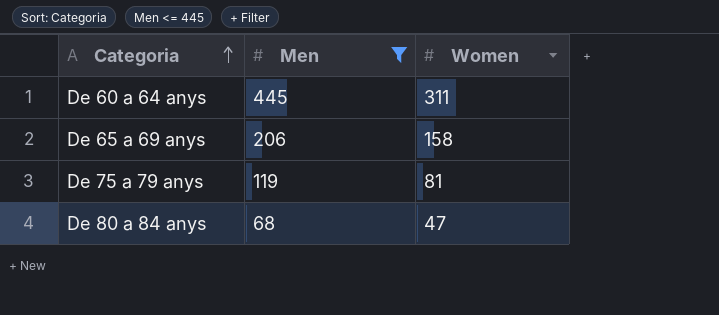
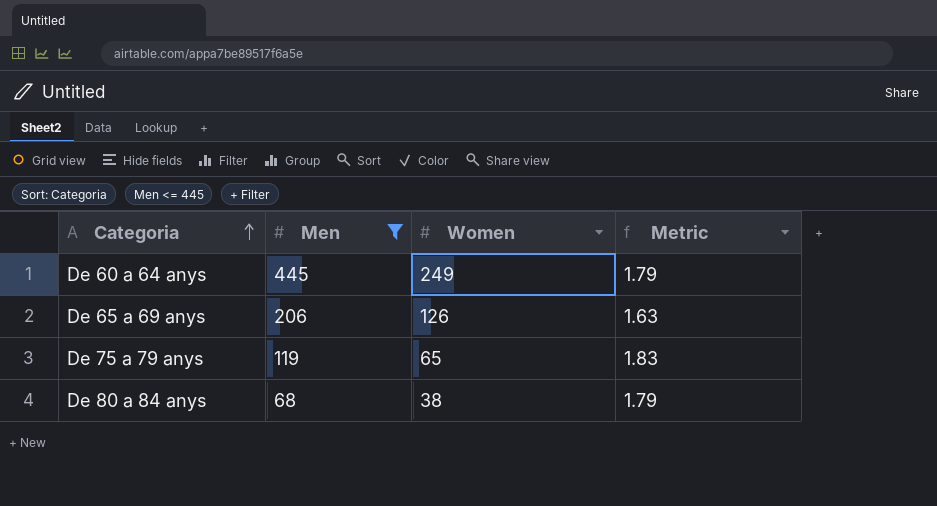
column Metric | formula: none -> [Men] / [Women]
De 60 a 64 anys | Women: 311 -> 249
De 65 a 69 anys | Women: 158 -> 126
De 75 a 79 anys | Women: 81 -> 65
De 80 a 84 anys | Women: 47 -> 38

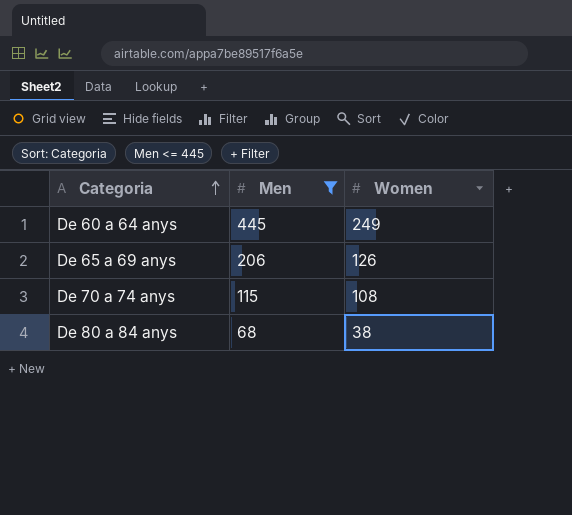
column Metric | formula: [Men] / [Women] -> none
row De 75 a 79 anys: 119 | 65 | 1.83 -> none
row De 70 a 74 anys: none -> 115 | 108

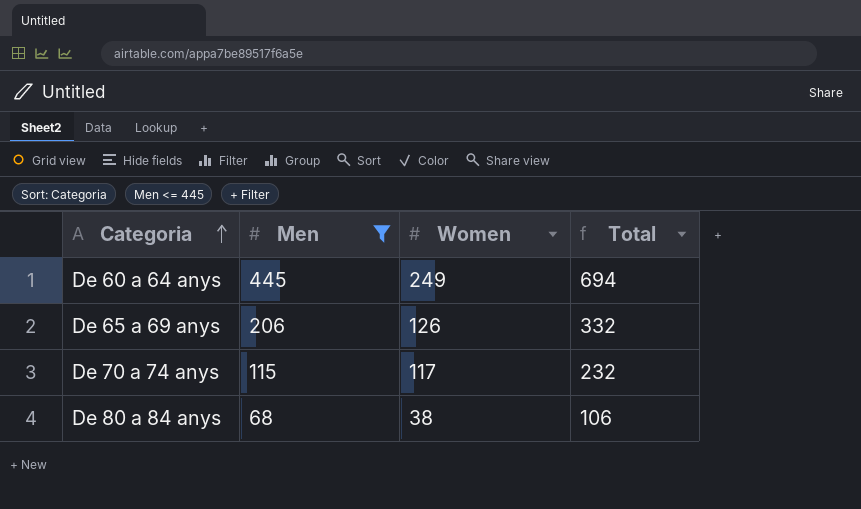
column Total | formula: none -> [Men] + [Women]
De 70 a 74 anys | Women: 108 -> 117

